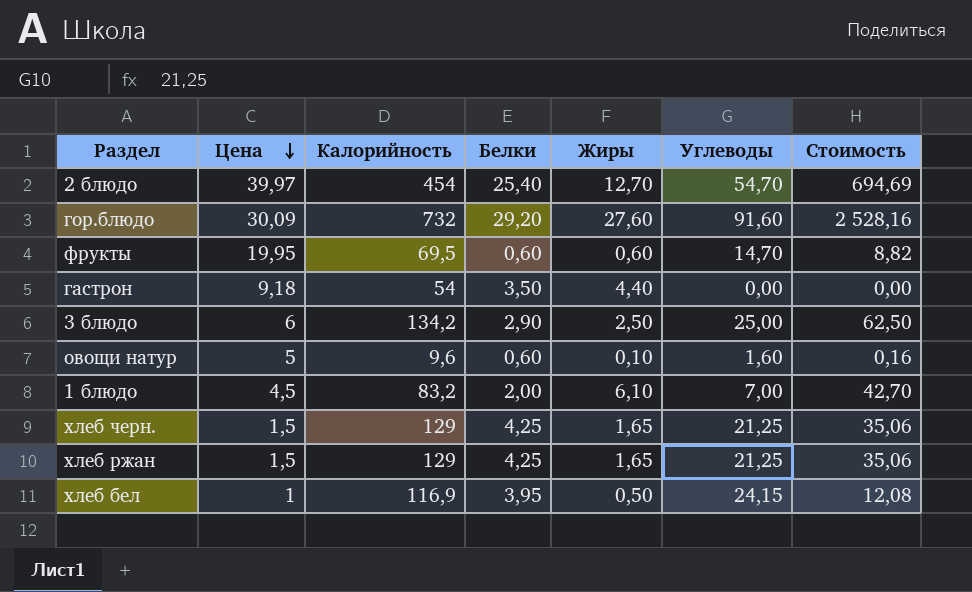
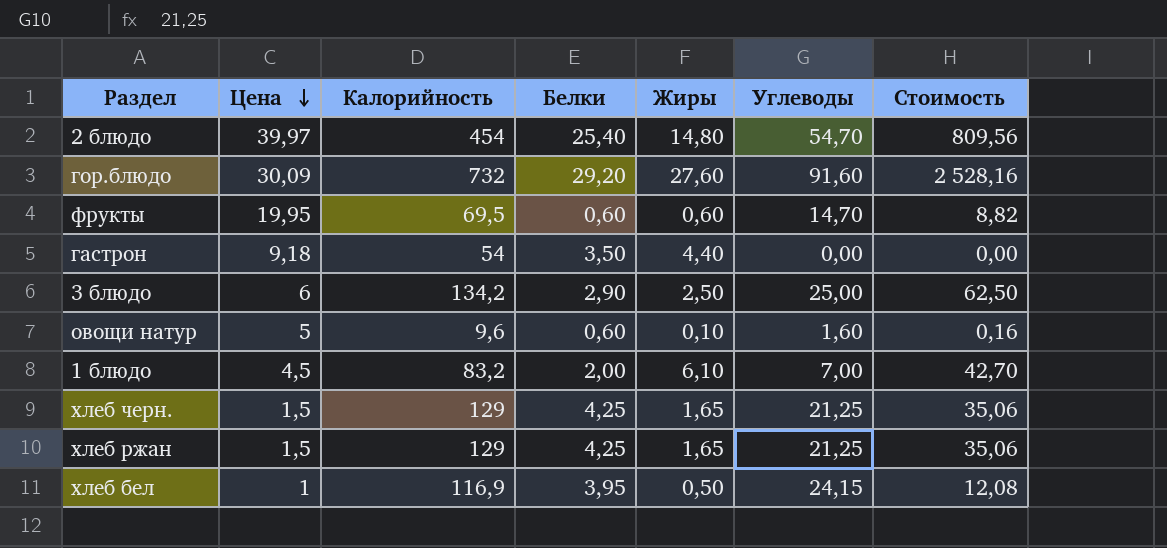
2 блюдо | Жиры: 12,70 -> 14,80
2 блюдо | Стоимость: 694,69 -> 809,56

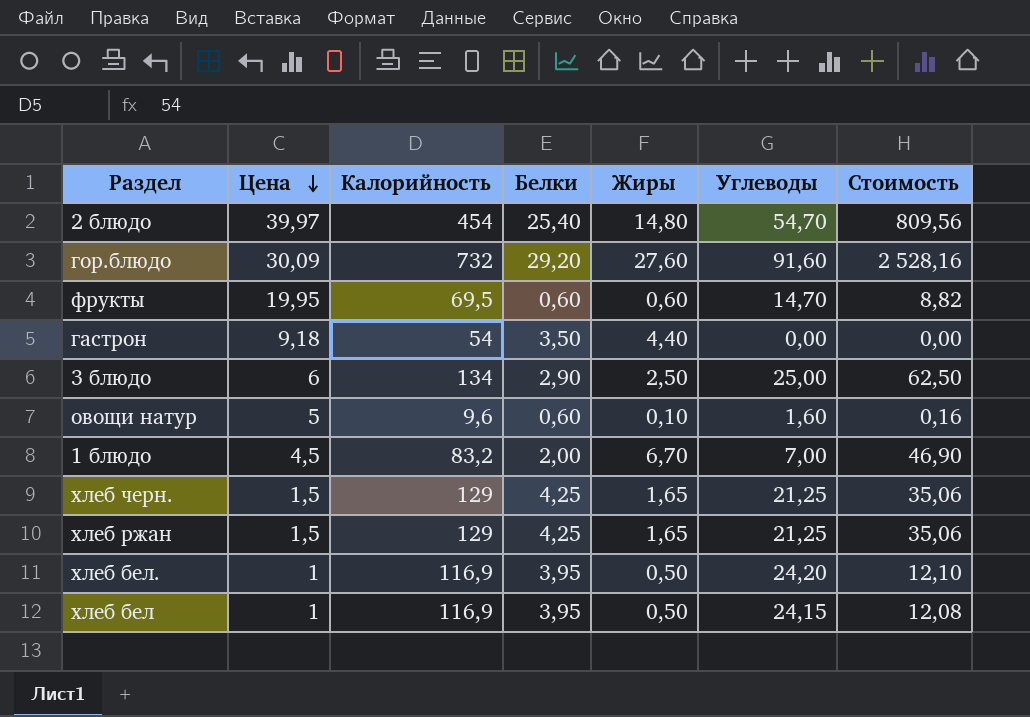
3 блюдо | Калорийность: 134,2 -> 134
1 блюдо | Жиры: 6,10 -> 6,70
1 блюдо | Стоимость: 42,70 -> 46,90
row хлеб бел.: none -> 1 | 116,9 | 3,95 | 0,50 | 24,20 | 12,10

